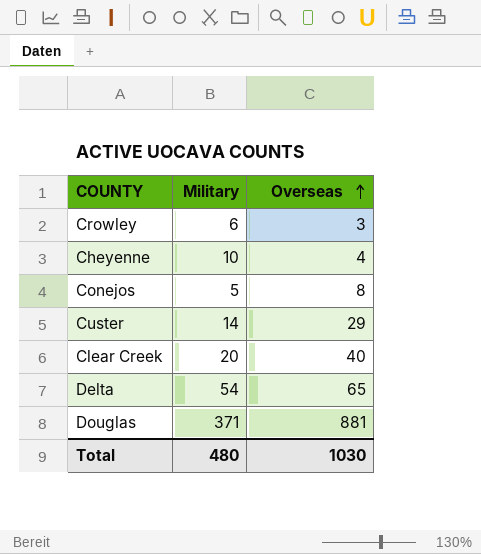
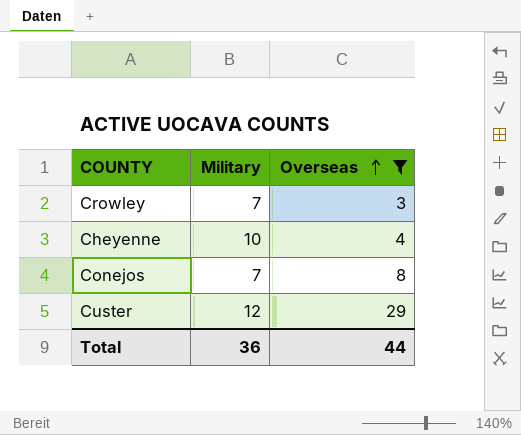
filter: none -> Overseas <= 29
Crowley | Military: 6 -> 7
Conejos | Military: 5 -> 7
Custer | Military: 14 -> 12
Total | Military: 480 -> 36
Total | Overseas: 1030 -> 44

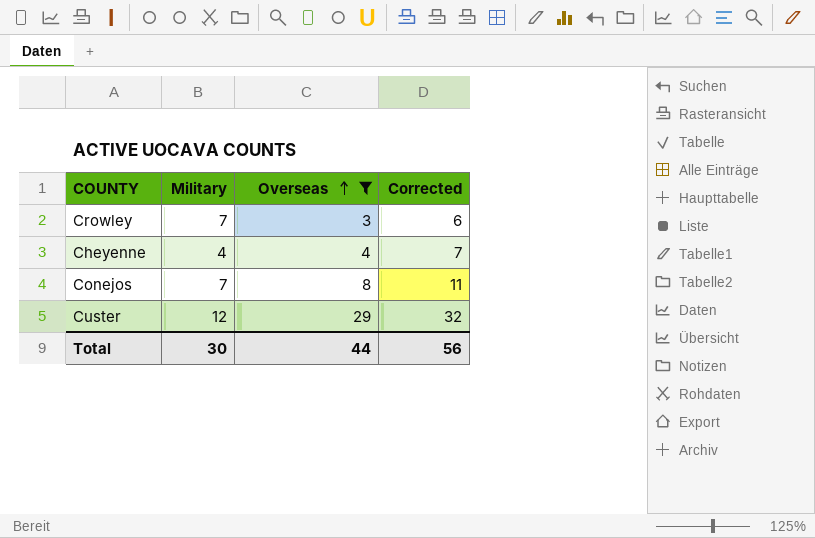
column Corrected | formula: none -> [Overseas] + 3
Cheyenne | Military: 10 -> 4
Total | Military: 36 -> 30

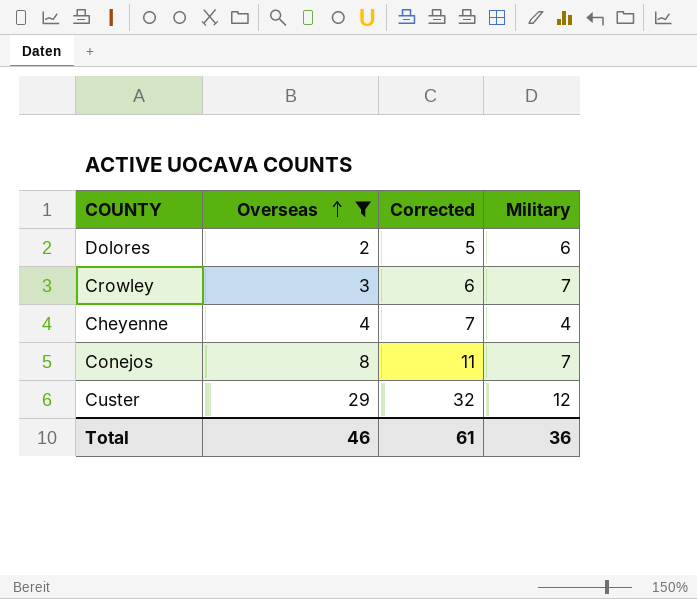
column Military | position: 2 -> 4
row Dolores: none -> 2 | 5 | 6
Total | Overseas: 44 -> 46
Total | Corrected: 56 -> 61
Total | Military: 30 -> 36

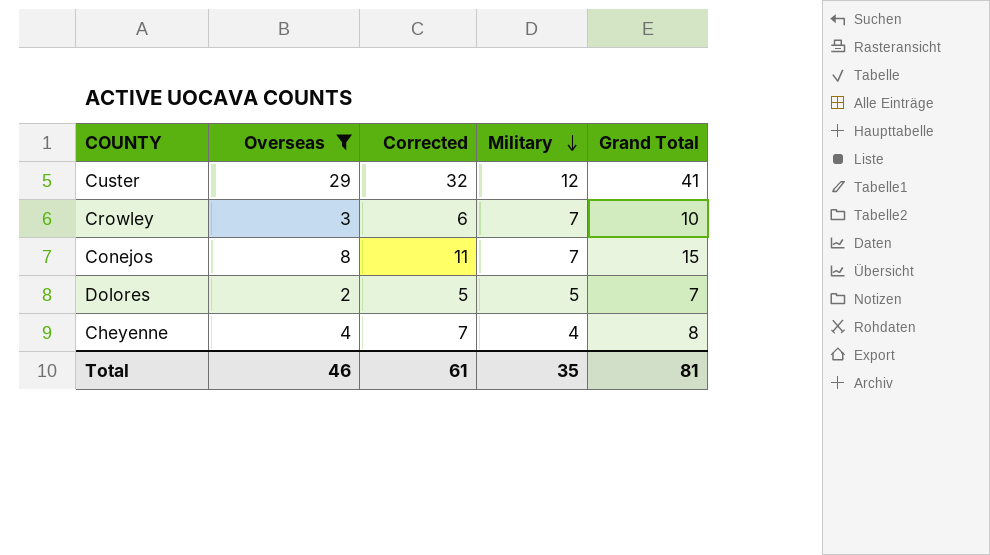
row order: Overseas ascending -> Military descending
column Grand Total | formula: none -> [Overseas] + [Military]
Dolores | Military: 6 -> 5
Total | Military: 36 -> 35

